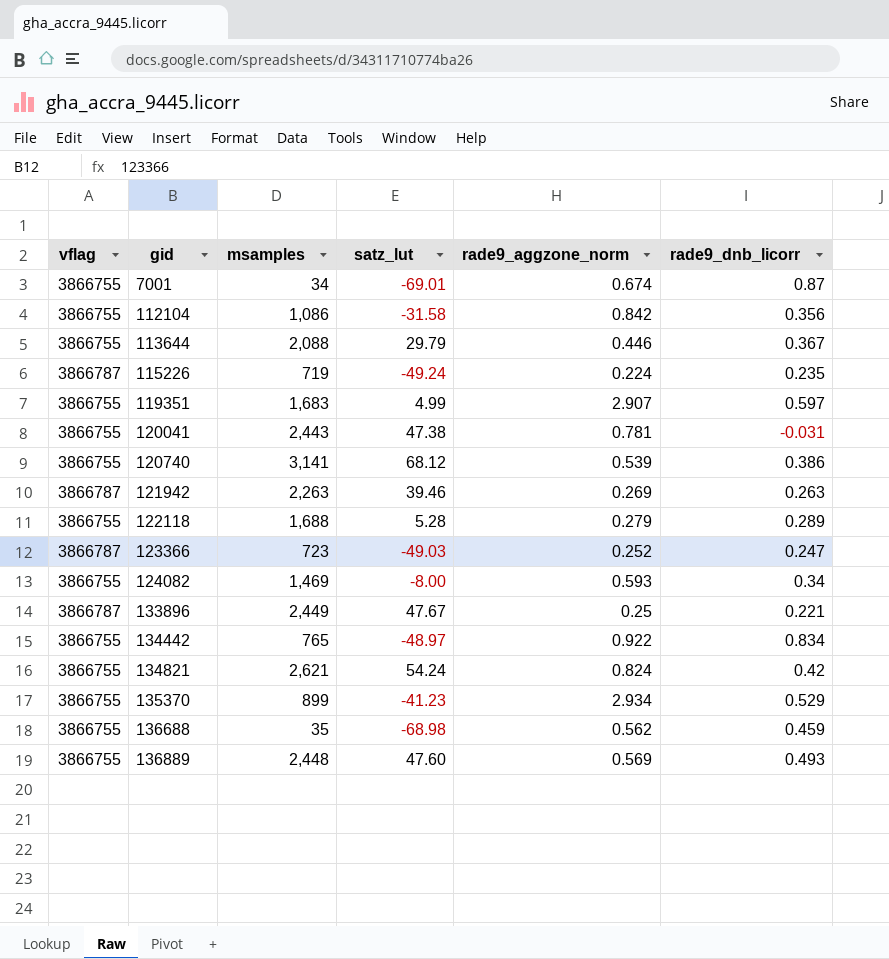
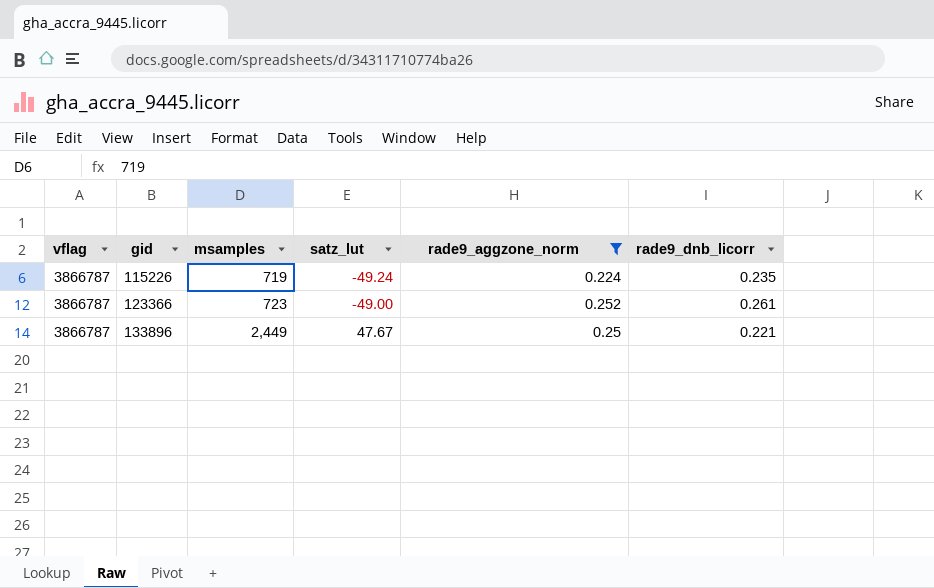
filter: none -> rade9_aggzone_norm <= 0.252
123366 | satz_lut: -49.03 -> -49.00
123366 | rade9_dnb_licorr: 0.247 -> 0.261

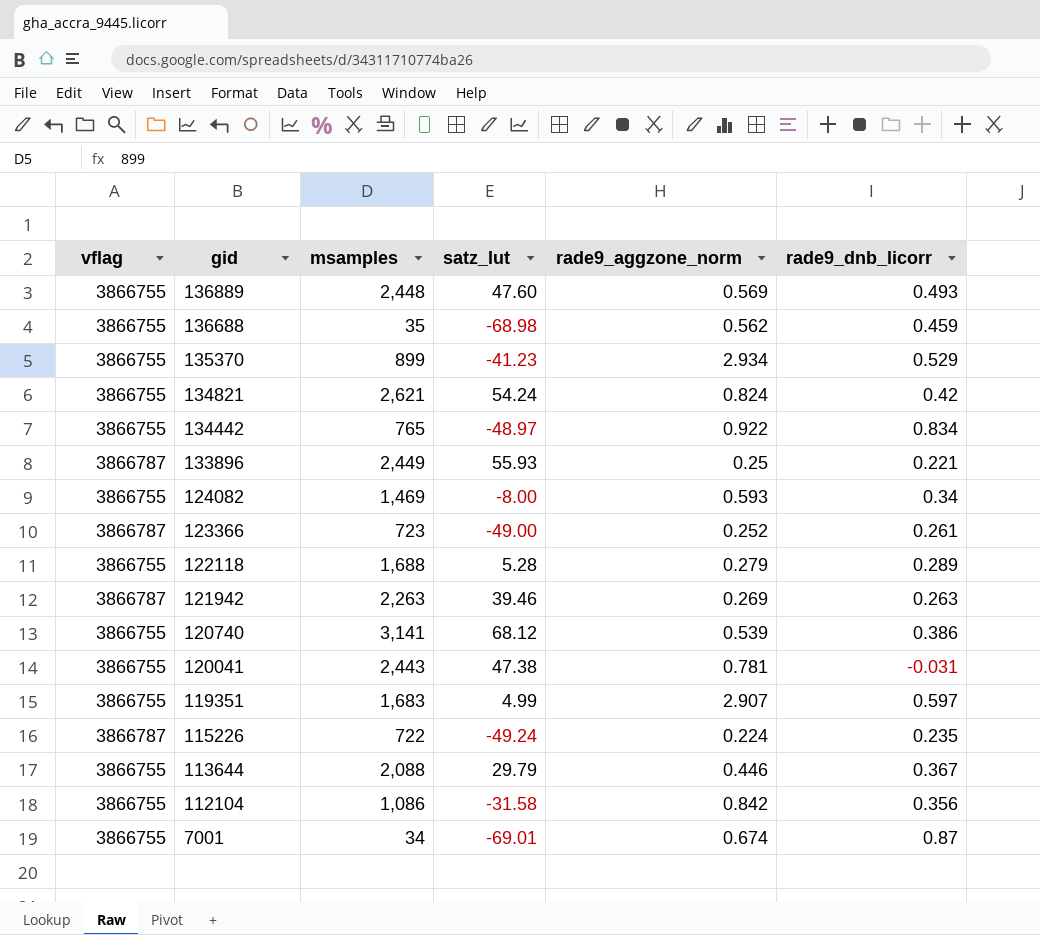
filter: rade9_aggzone_norm <= 0.252 -> none
row order: gid ascending -> gid descending
133896 | satz_lut: 47.67 -> 55.93
115226 | msamples: 719 -> 722

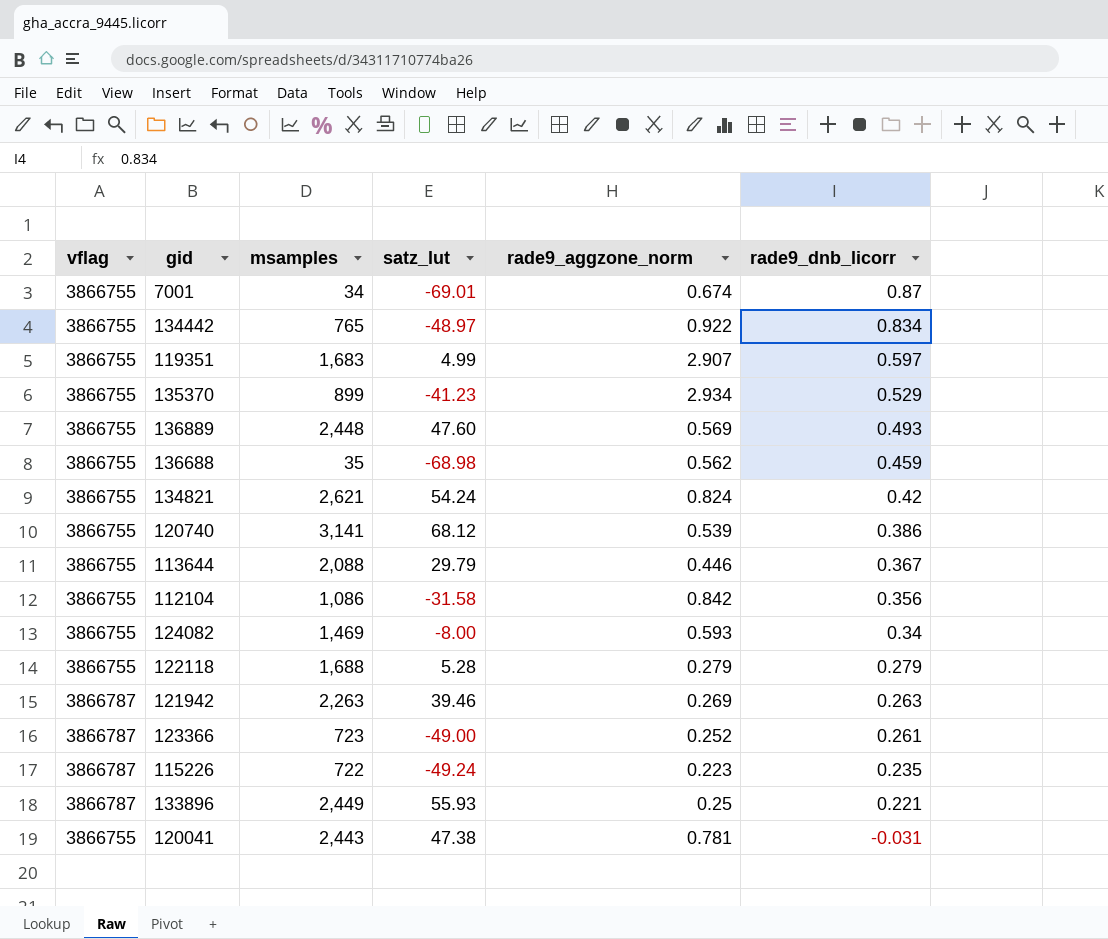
row order: gid descending -> rade9_dnb_licorr descending
122118 | rade9_dnb_licorr: 0.289 -> 0.279
115226 | rade9_aggzone_norm: 0.224 -> 0.223

